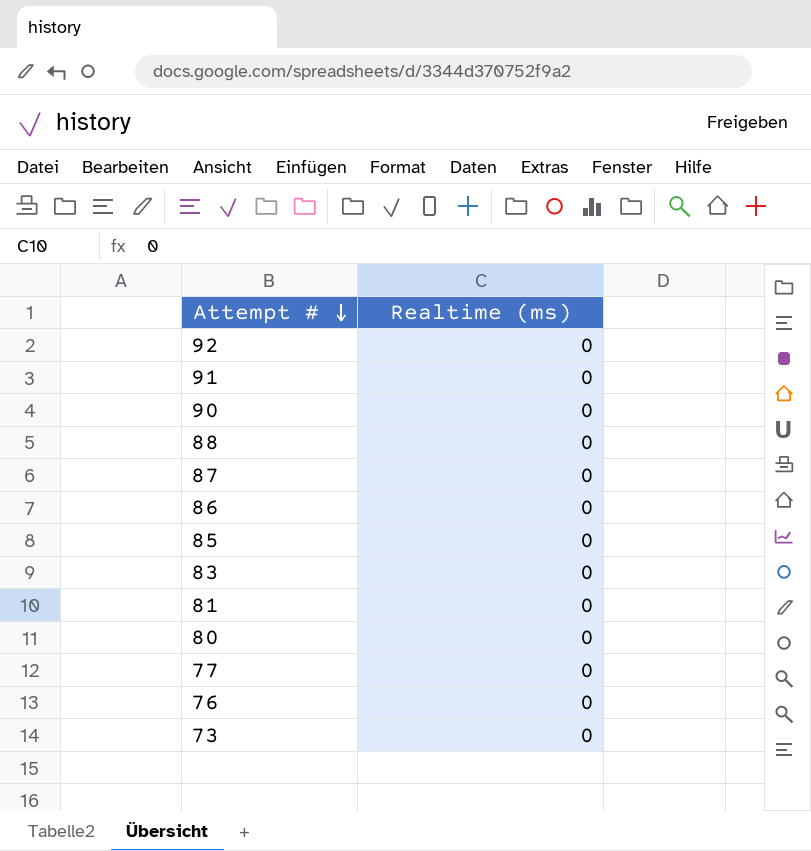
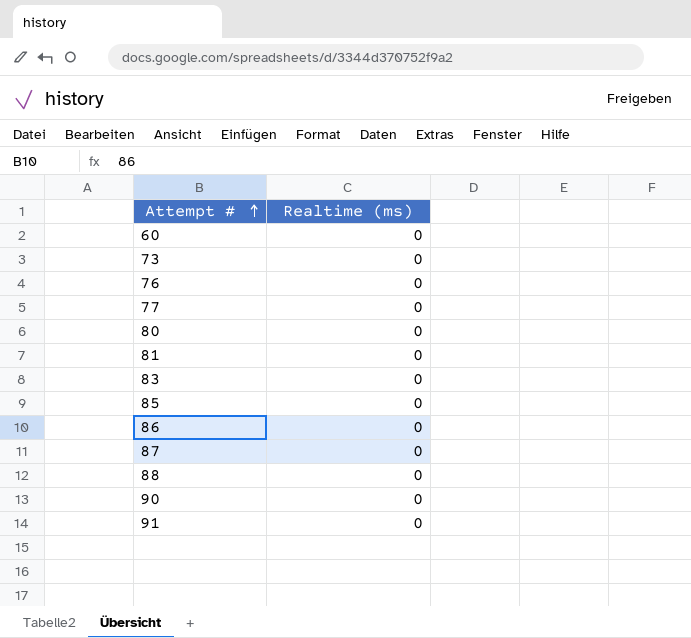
row order: Attempt # descending -> Attempt # ascending
row 92: 0 -> none
row 60: none -> 0

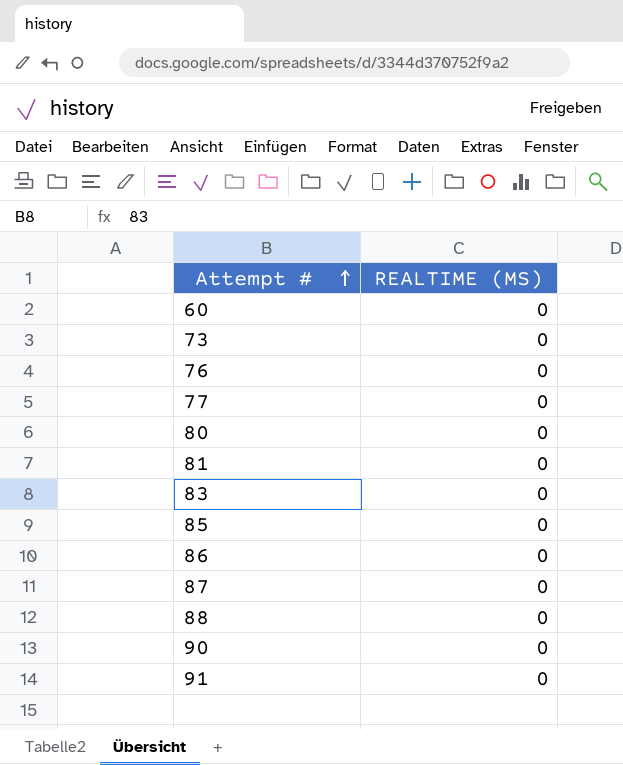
column name: Realtime (ms) -> REALTIME (MS)

